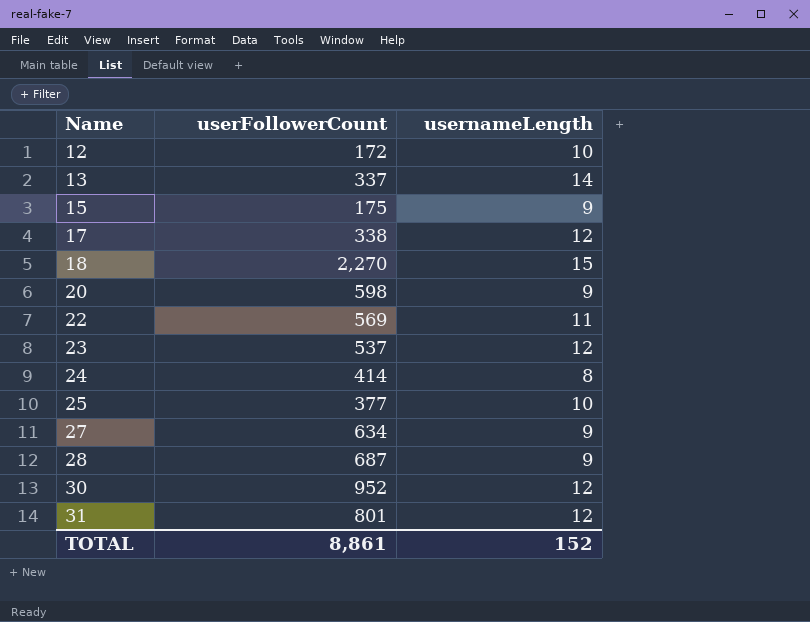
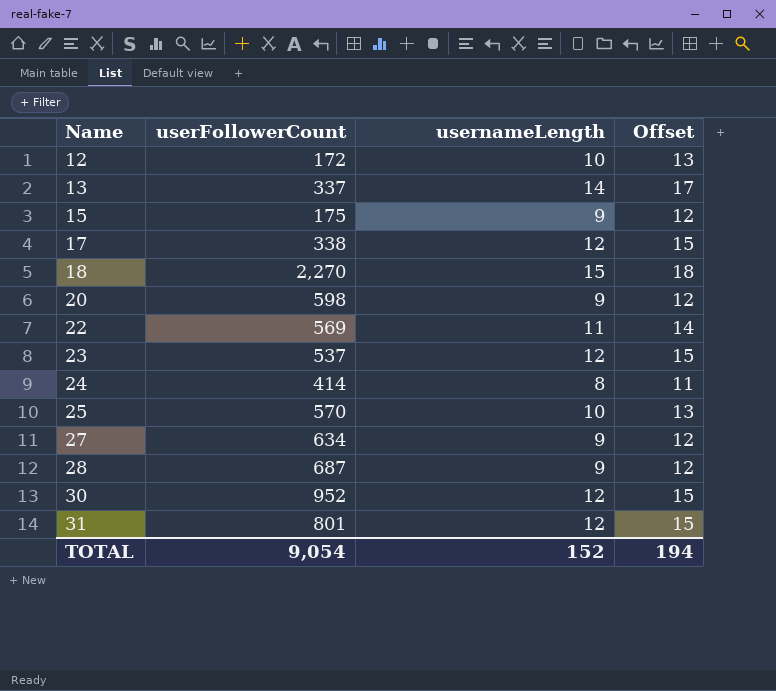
column Offset | formula: none -> [usernameLength] + 3
25 | userFollowerCount: 377 -> 570
TOTAL | userFollowerCount: 8,861 -> 9,054

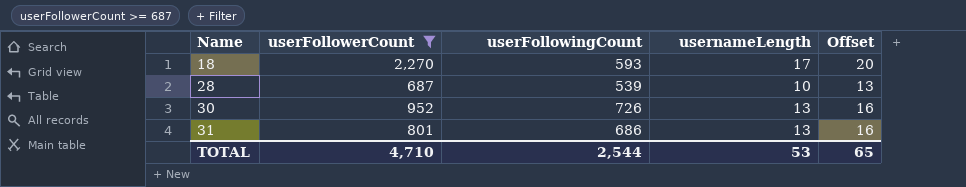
filter: none -> userFollowerCount >= 687
column userFollowingCount | position: none -> 3
18 | usernameLength: 15 -> 17
18 | Offset: 18 -> 20
28 | usernameLength: 9 -> 10
28 | Offset: 12 -> 13
30 | usernameLength: 12 -> 13
30 | Offset: 15 -> 16
31 | usernameLength: 12 -> 13
31 | Offset: 15 -> 16
TOTAL | userFollowerCount: 9,054 -> 4,710
TOTAL | usernameLength: 152 -> 53
TOTAL | Offset: 194 -> 65

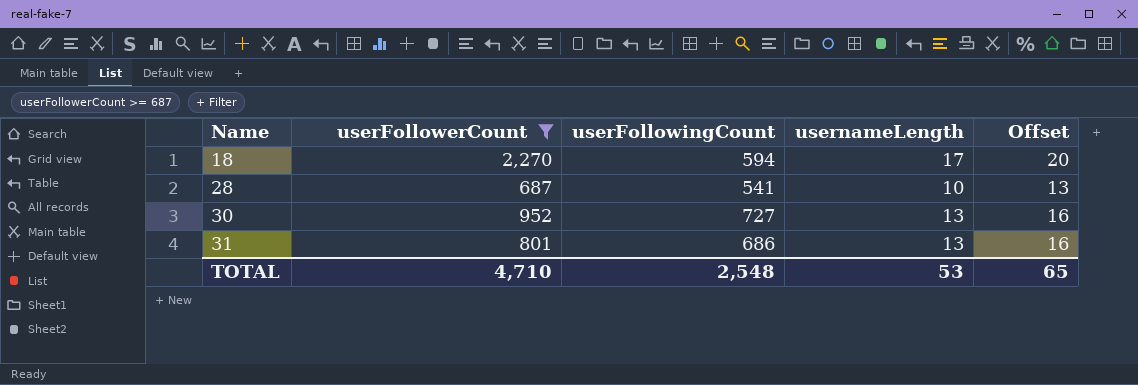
18 | userFollowingCount: 593 -> 594
28 | userFollowingCount: 539 -> 541
30 | userFollowingCount: 726 -> 727
TOTAL | userFollowingCount: 2,544 -> 2,548

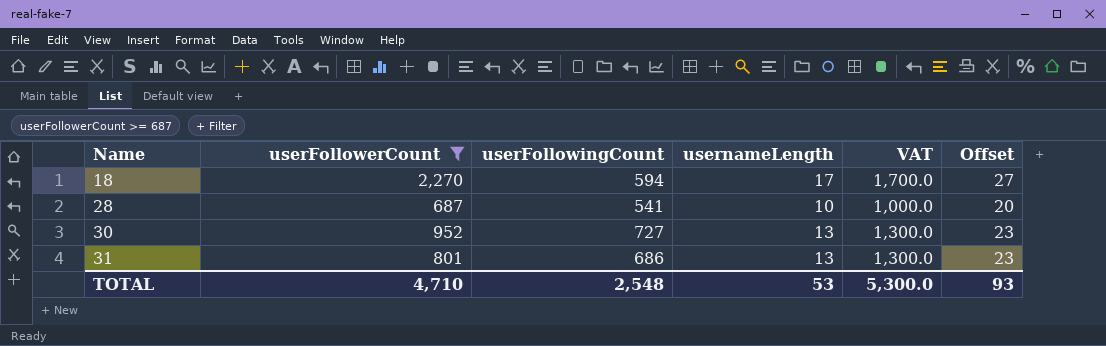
column VAT | formula: none -> [usernameLength] * 100
column Offset | formula: [usernameLength] + 3 -> [usernameLength] + 10
TOTAL | Offset: 65 -> 93

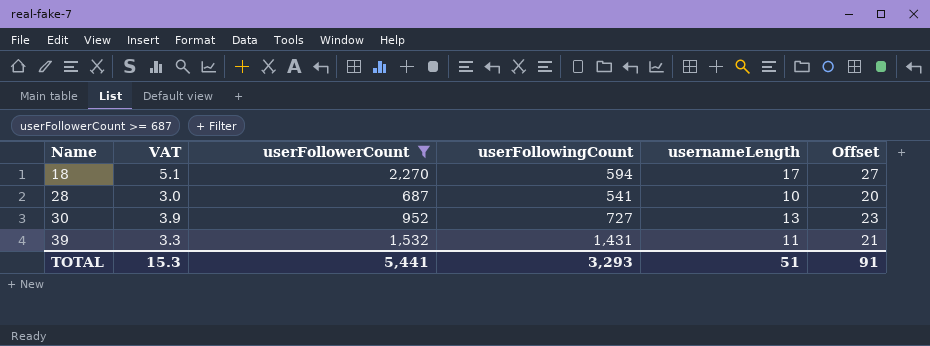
column VAT | formula: [usernameLength] * 100 -> [usernameLength] * 0.3
column VAT | position: 5 -> 2
row 31: 801 | 686 | 13 | 1,300.0 | 23 -> none
row 39: none -> 3.3 | 1,532 | 1,431 | 11 | 21
TOTAL | VAT: 5,300.0 -> 15.3
TOTAL | userFollowerCount: 4,710 -> 5,441
TOTAL | userFollowingCount: 2,548 -> 3,293
TOTAL | usernameLength: 53 -> 51
TOTAL | Offset: 93 -> 91

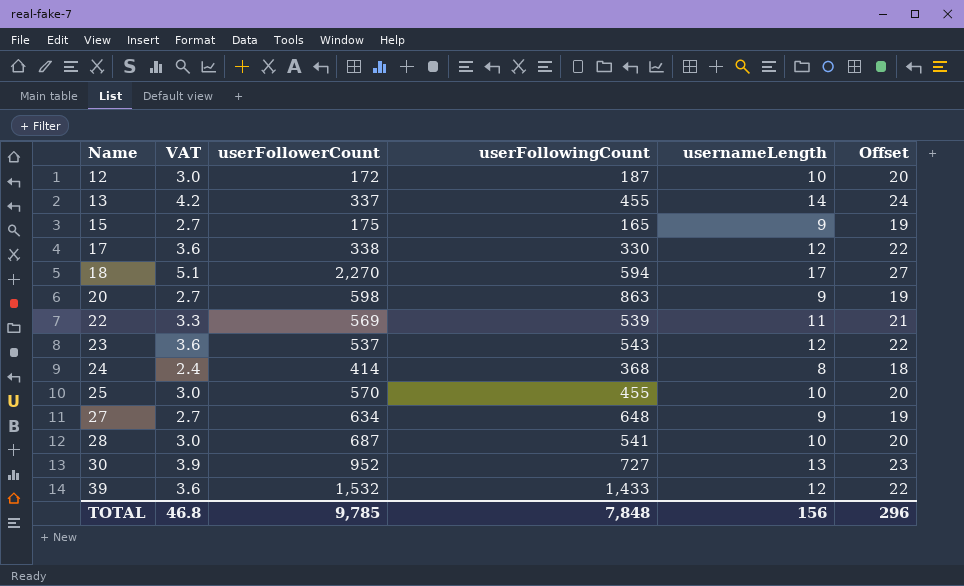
filter: userFollowerCount >= 687 -> none
39 | VAT: 3.3 -> 3.6
39 | userFollowingCount: 1,431 -> 1,433
39 | usernameLength: 11 -> 12
39 | Offset: 21 -> 22
TOTAL | VAT: 15.3 -> 46.8
TOTAL | userFollowerCount: 5,441 -> 9,785
TOTAL | userFollowingCount: 3,293 -> 7,848
TOTAL | usernameLength: 51 -> 156
TOTAL | Offset: 91 -> 296

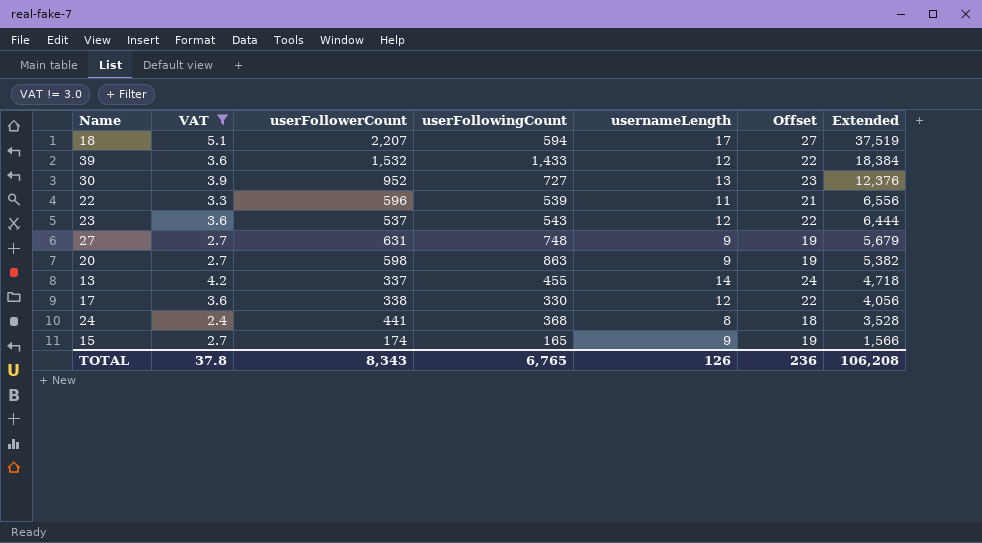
filter: none -> VAT != 3.0
row order: Name ascending -> Extended descending
column Extended | formula: none -> [userFollowerCount] * [usernameLength]
18 | userFollowerCount: 2,270 -> 2,207
22 | userFollowerCount: 569 -> 596
27 | userFollowerCount: 634 -> 631
27 | userFollowingCount: 648 -> 748
24 | userFollowerCount: 414 -> 441
15 | userFollowerCount: 175 -> 174
TOTAL | VAT: 46.8 -> 37.8
TOTAL | userFollowerCount: 9,785 -> 8,343
TOTAL | userFollowingCount: 7,848 -> 6,765
TOTAL | usernameLength: 156 -> 126
TOTAL | Offset: 296 -> 236

